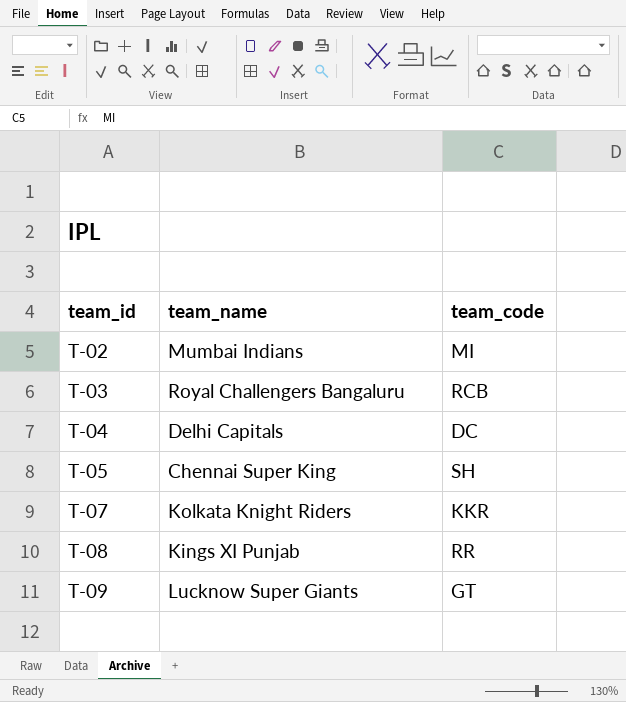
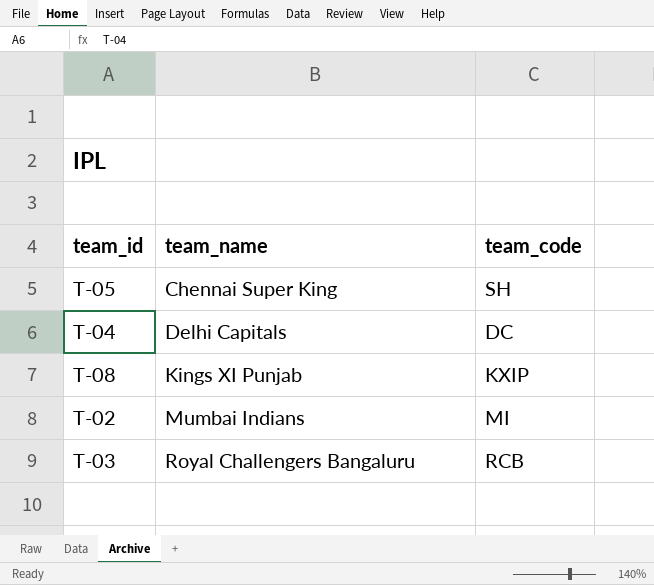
row order: team_id ascending -> team_name ascending
row T-07: Kolkata Knight Riders | KKR -> none
row T-09: Lucknow Super Giants | GT -> none
T-08 | team_code: RR -> KXIP

